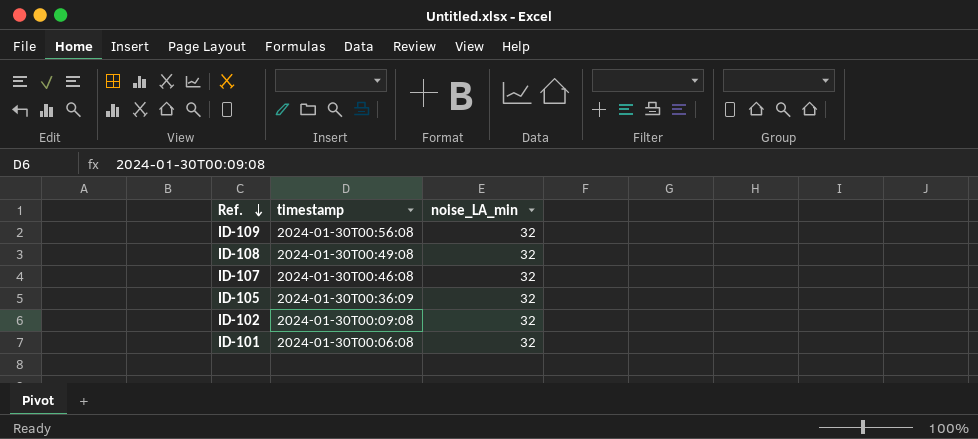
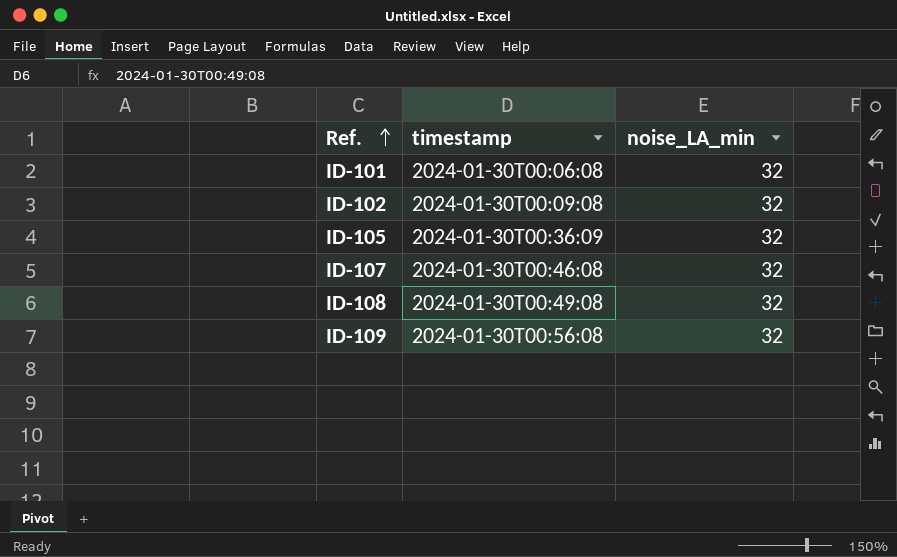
row order: Ref. descending -> Ref. ascending

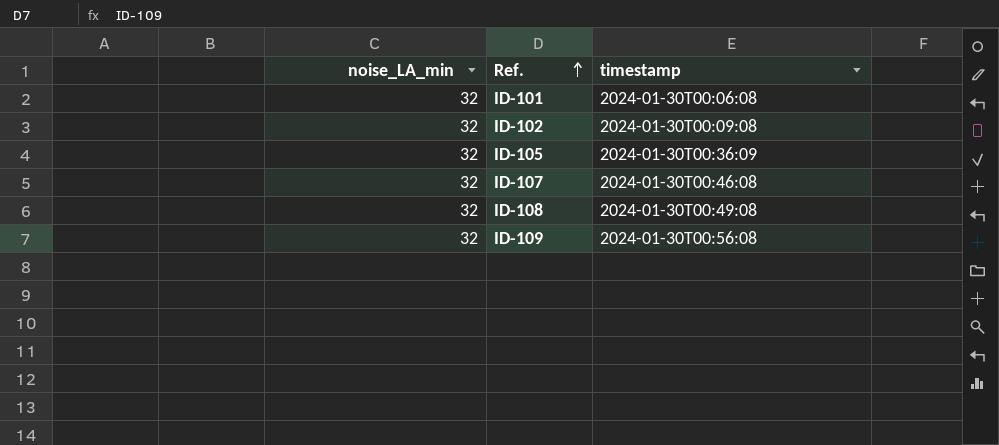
column noise_LA_min | position: 3 -> 1

